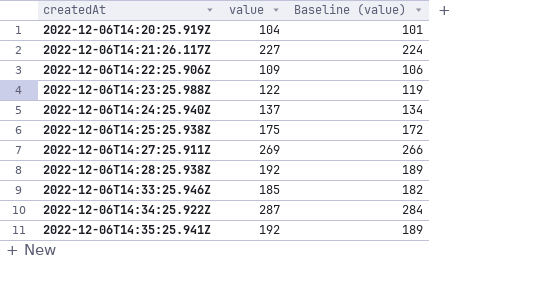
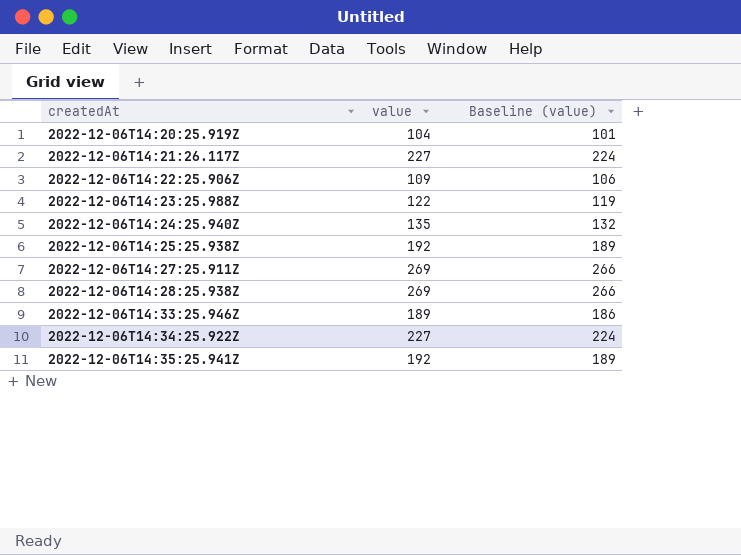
2022-12-06T14:24:25.940Z | value: 137 -> 135
2022-12-06T14:24:25.940Z | Baseline (value): 134 -> 132
2022-12-06T14:25:25.938Z | value: 175 -> 192
2022-12-06T14:25:25.938Z | Baseline (value): 172 -> 189
2022-12-06T14:28:25.938Z | value: 192 -> 269
2022-12-06T14:28:25.938Z | Baseline (value): 189 -> 266
2022-12-06T14:33:25.946Z | value: 185 -> 189
2022-12-06T14:33:25.946Z | Baseline (value): 182 -> 186
2022-12-06T14:34:25.922Z | value: 287 -> 227
2022-12-06T14:34:25.922Z | Baseline (value): 284 -> 224

